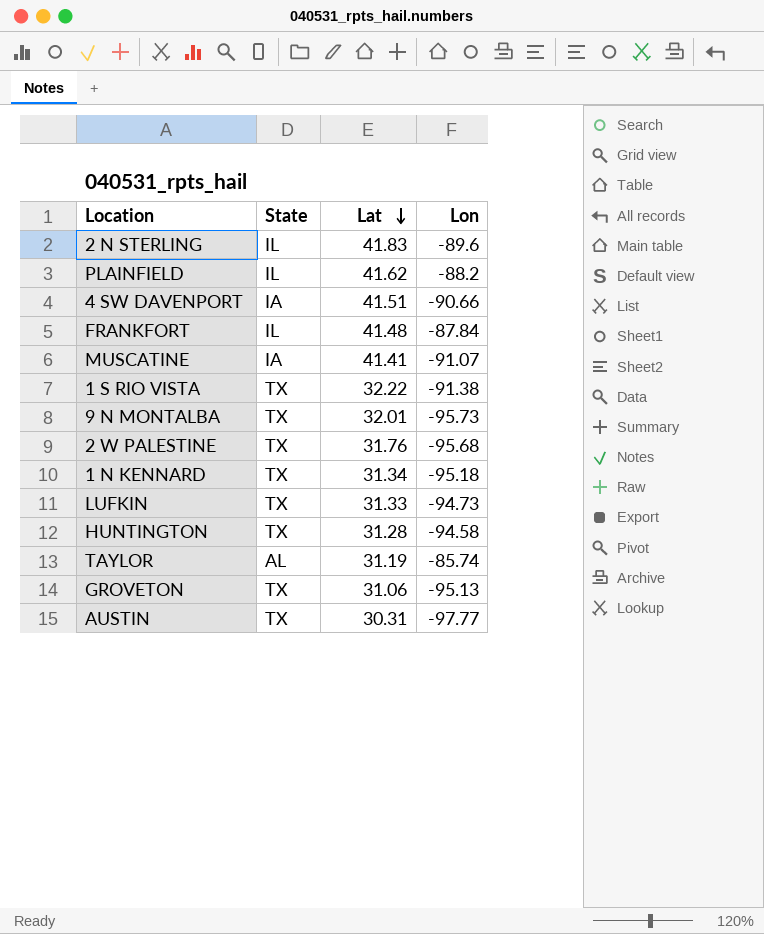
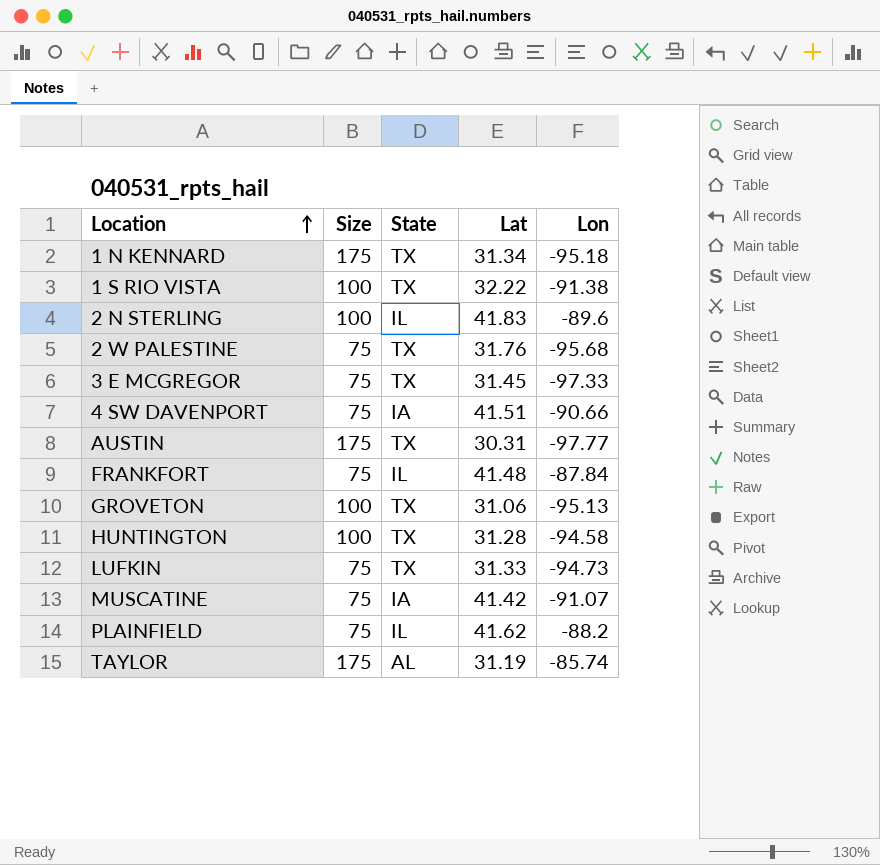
row order: Lat descending -> Location ascending
column Size | position: none -> 2
row 9 N MONTALBA: TX | 32.01 | -95.73 -> none
row 3 E MCGREGOR: none -> 75 | TX | 31.45 | -97.33
MUSCATINE | Lat: 41.41 -> 41.42

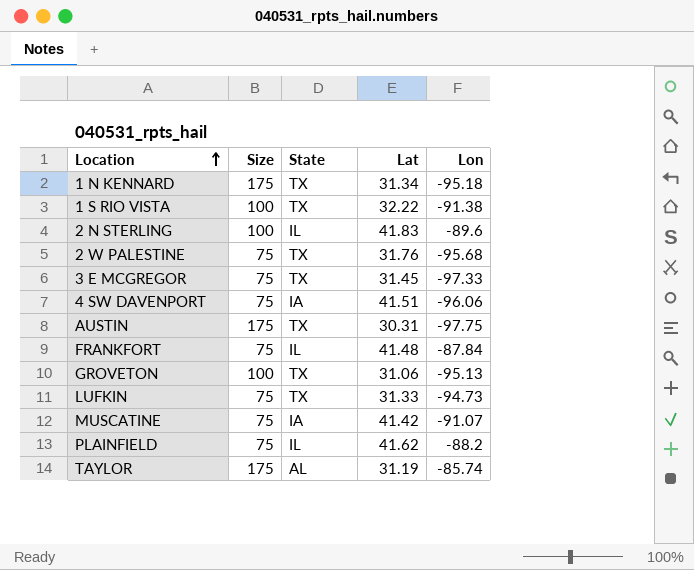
row HUNTINGTON: 100 | TX | 31.28 | -94.58 -> none
4 SW DAVENPORT | Lon: -90.66 -> -96.06
AUSTIN | Lon: -97.77 -> -97.75

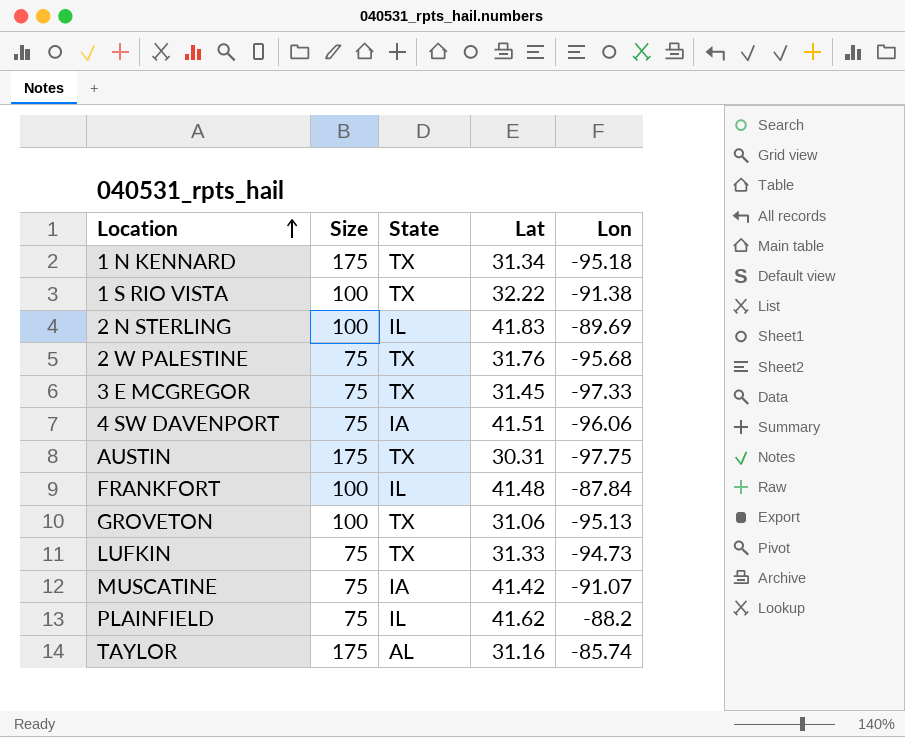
2 N STERLING | Lon: -89.6 -> -89.69
FRANKFORT | Size: 75 -> 100
TAYLOR | Lat: 31.19 -> 31.16

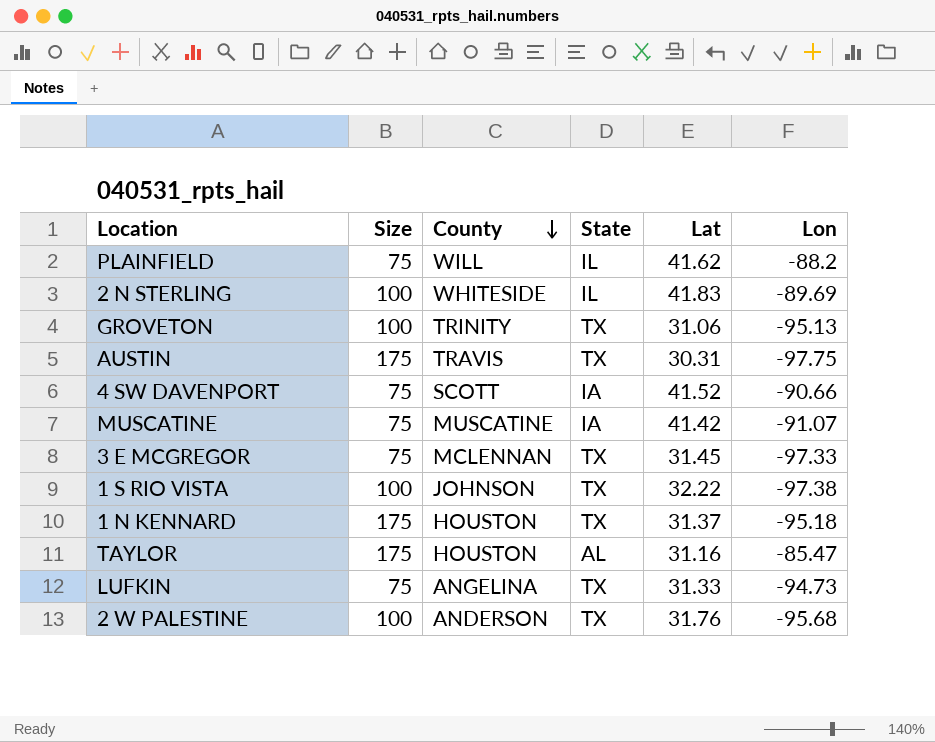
row order: Location ascending -> County descending
column County | position: none -> 3
row FRANKFORT: 100 | IL | 41.48 | -87.84 -> none
4 SW DAVENPORT | Lat: 41.51 -> 41.52
4 SW DAVENPORT | Lon: -96.06 -> -90.66
1 S RIO VISTA | Lon: -91.38 -> -97.38
1 N KENNARD | Lat: 31.34 -> 31.37
TAYLOR | Lon: -85.74 -> -85.47
2 W PALESTINE | Size: 75 -> 100

